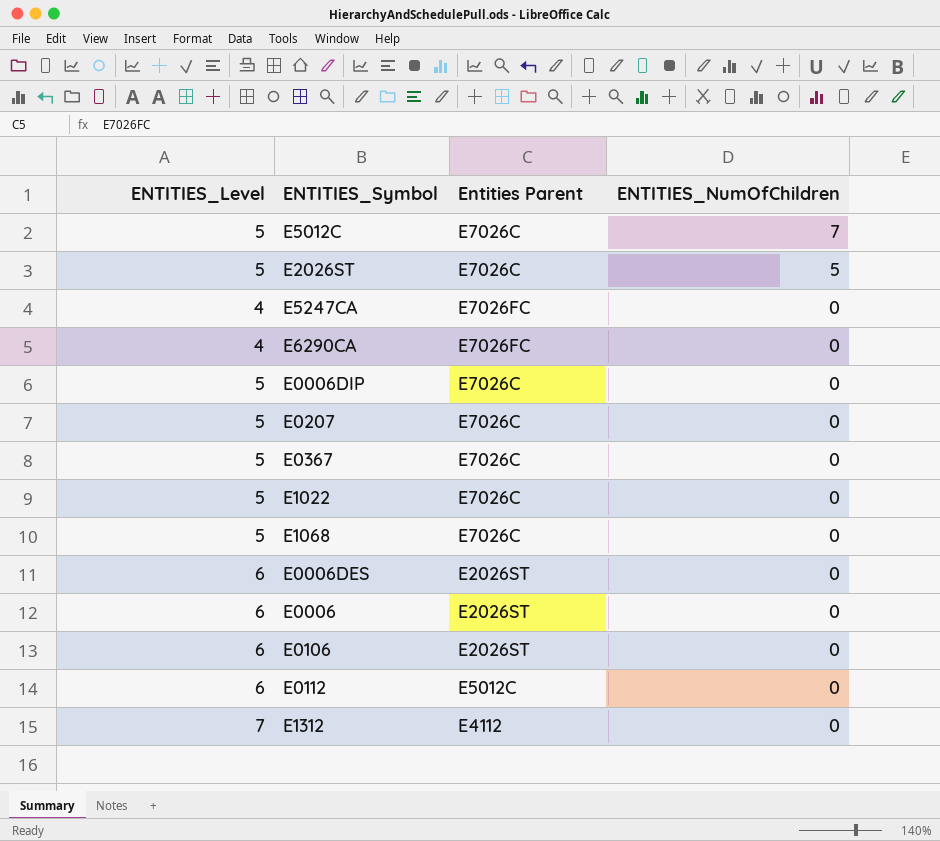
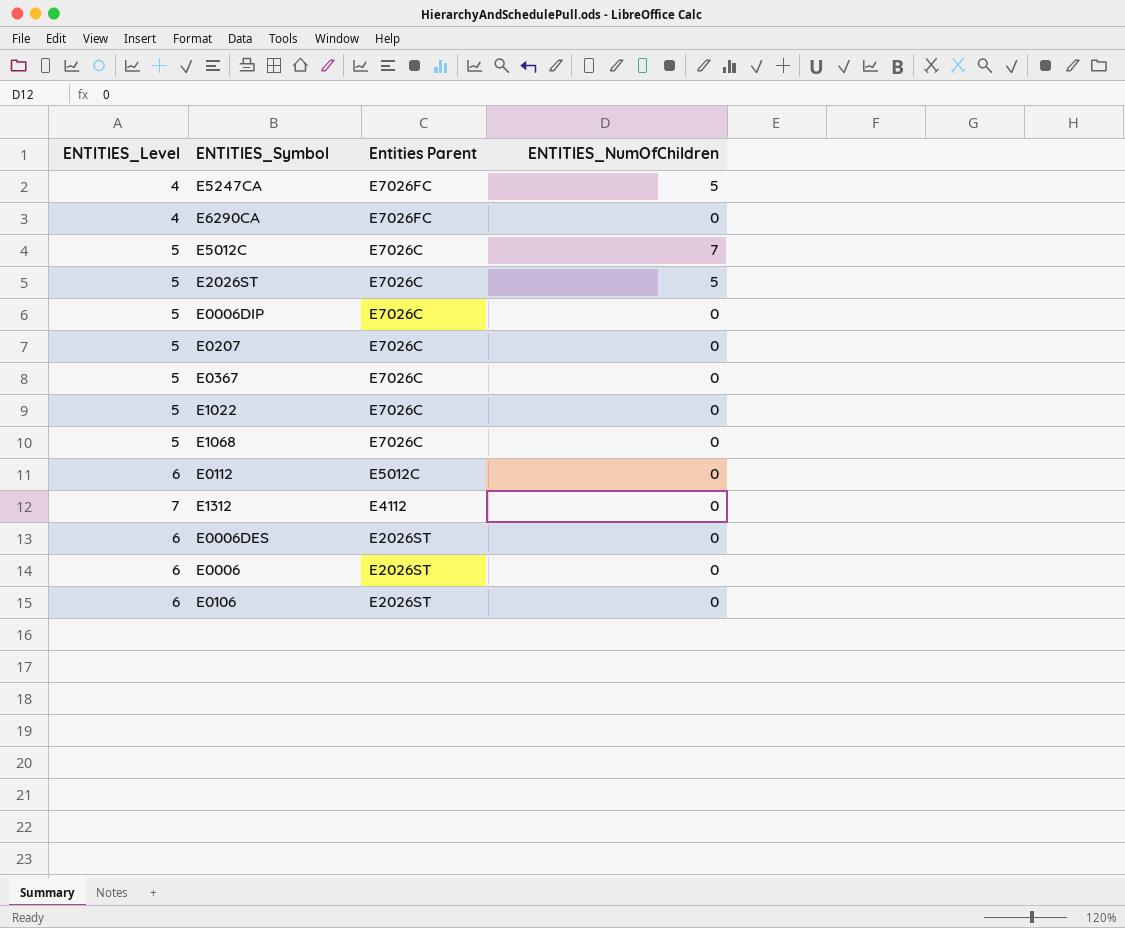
row order: ENTITIES_NumOfChildren descending -> Entities Parent descending
E5247CA | ENTITIES_NumOfChildren: 0 -> 5

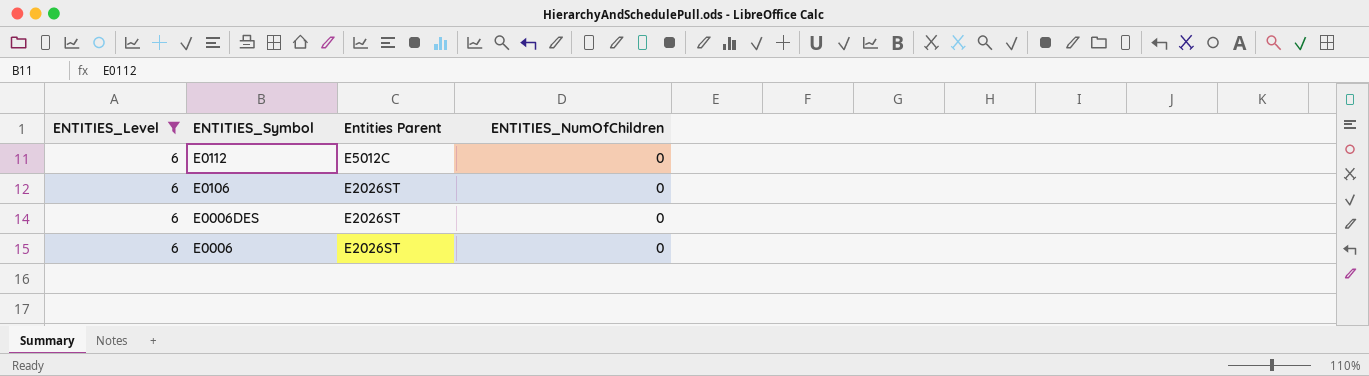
filter: none -> ENTITIES_Level = 6
row order: Entities Parent descending -> ENTITIES_Symbol descending

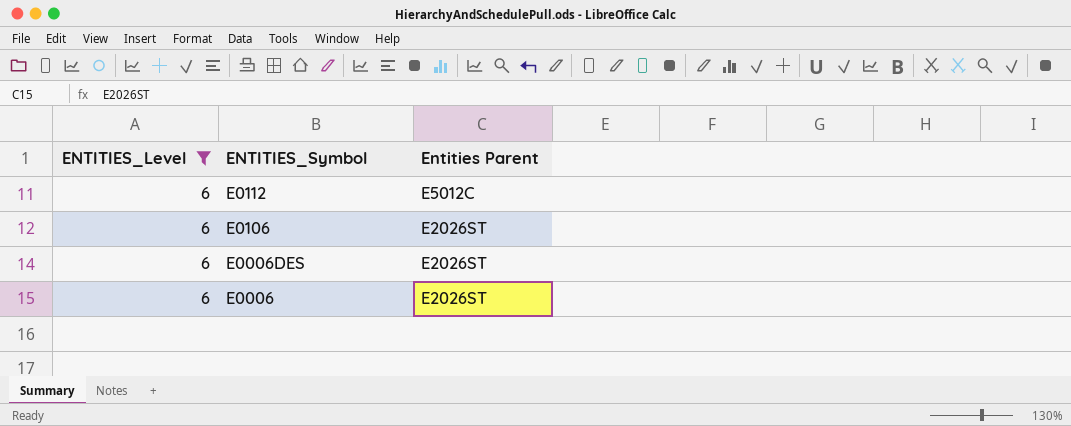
column ENTITIES_NumOfChildren | position: 4 -> none

